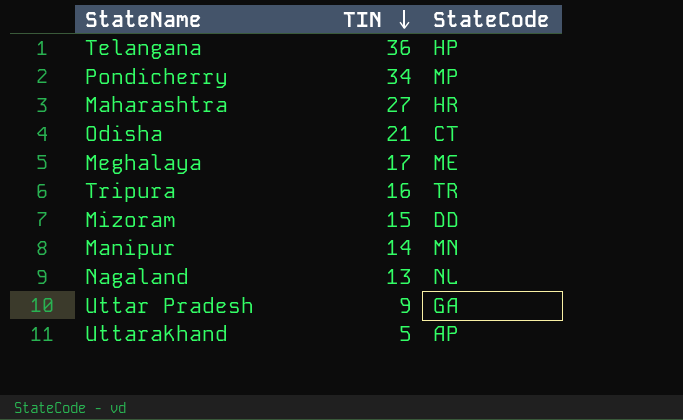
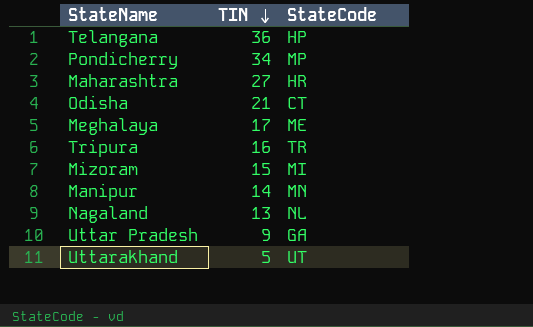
Mizoram | StateCode: DD -> MI
Uttarakhand | StateCode: AP -> UT

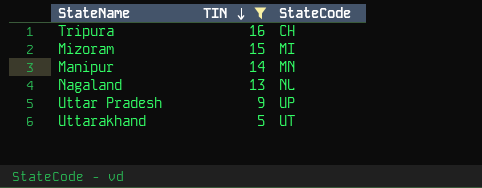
filter: none -> TIN <= 16
Tripura | StateCode: TR -> CH
Uttar Pradesh | StateCode: GA -> UP

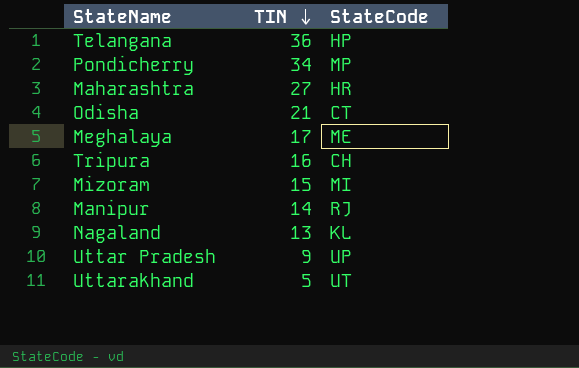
filter: TIN <= 16 -> none
Manipur | StateCode: MN -> RJ
Nagaland | StateCode: NL -> KL

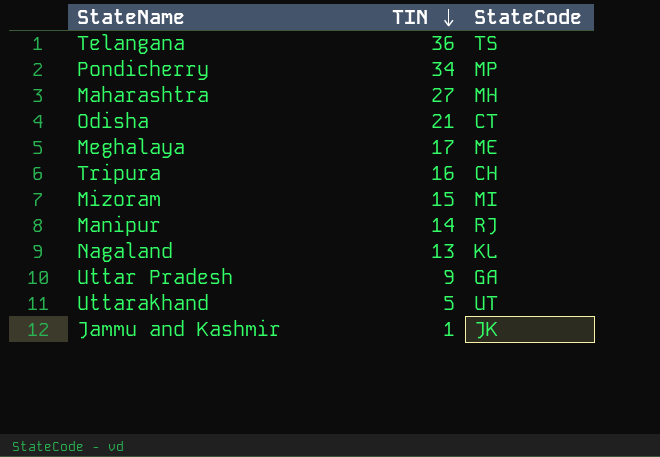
Telangana | StateCode: HP -> TS
Maharashtra | StateCode: HR -> MH
Uttar Pradesh | StateCode: UP -> GA
row Jammu and Kashmir: none -> 1 | JK

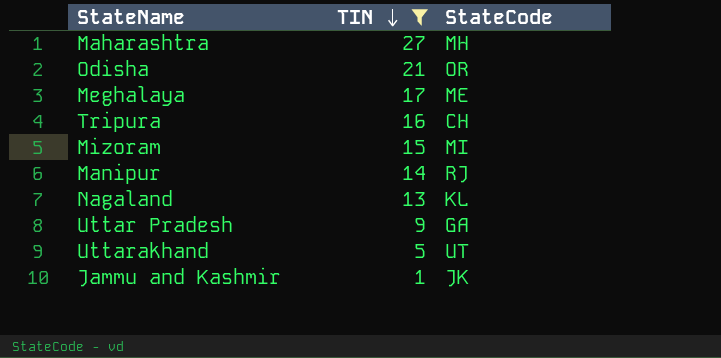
filter: none -> TIN <= 27
Odisha | StateCode: CT -> OR

